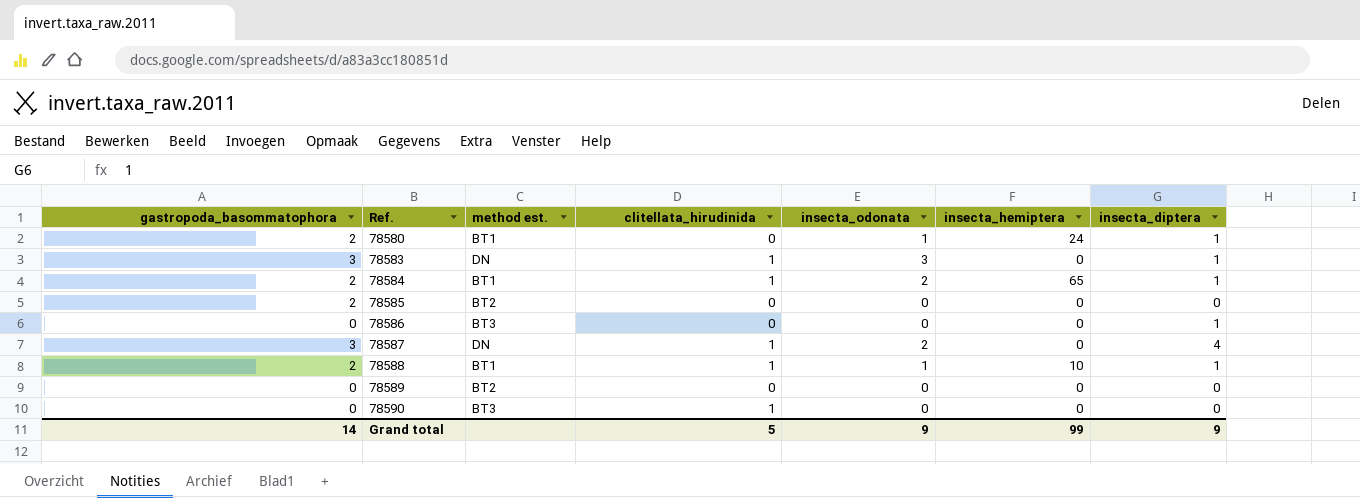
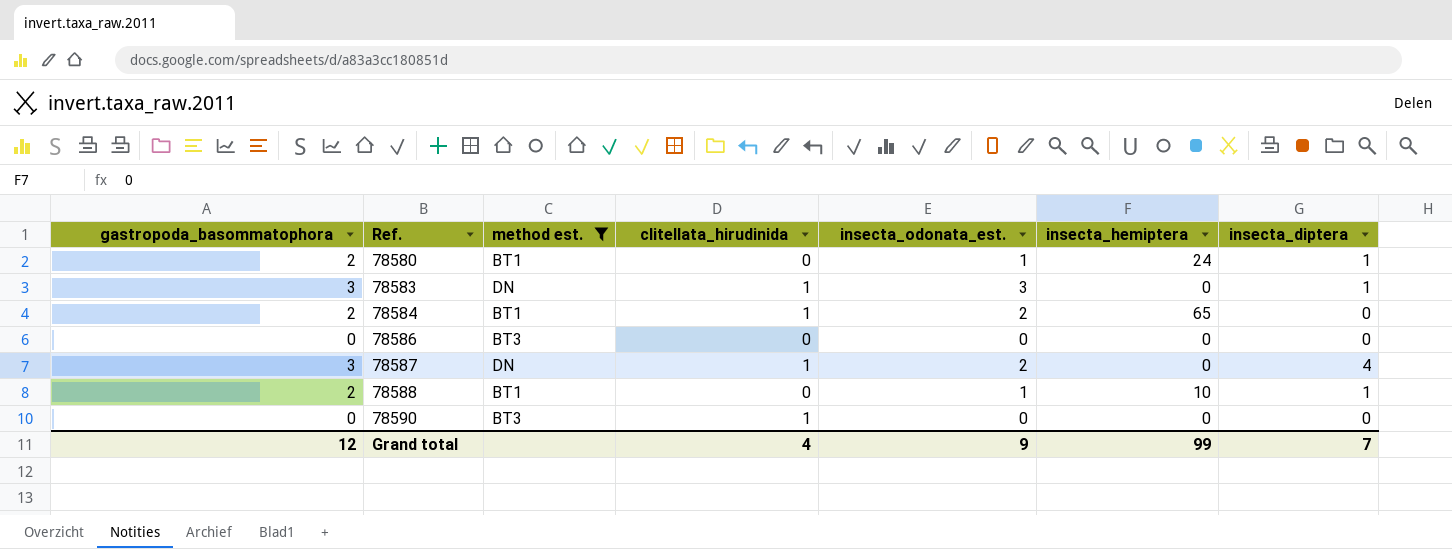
filter: none -> method est. != BT2
column name: insecta_odonata -> insecta_odonata_est.
78584 | insecta_diptera: 1 -> 0
78586 | insecta_diptera: 1 -> 0
78588 | clitellata_hirudinida: 1 -> 0
Grand total | gastropoda_basommatophora: 14 -> 12
Grand total | clitellata_hirudinida: 5 -> 4
Grand total | insecta_diptera: 9 -> 7

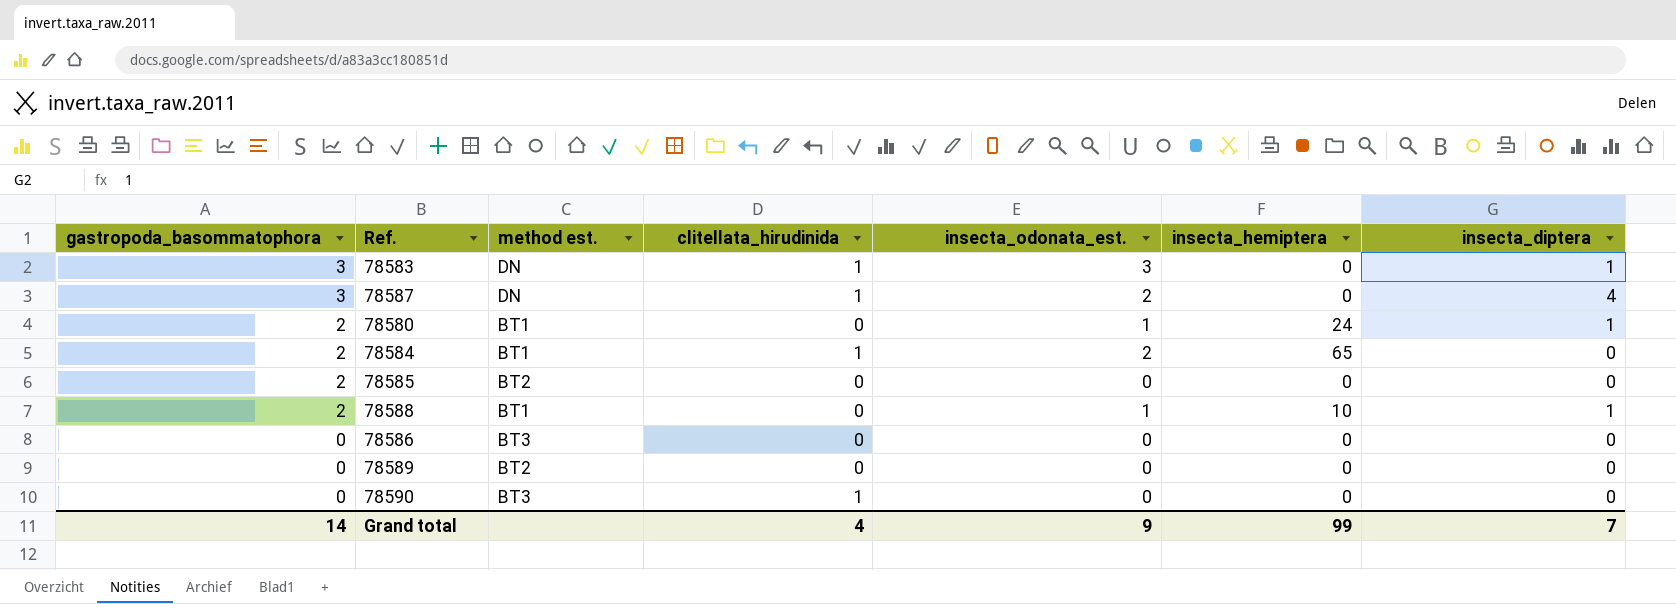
filter: method est. != BT2 -> none
row order: Ref. ascending -> gastropoda_basommatophora descending
Grand total | gastropoda_basommatophora: 12 -> 14

